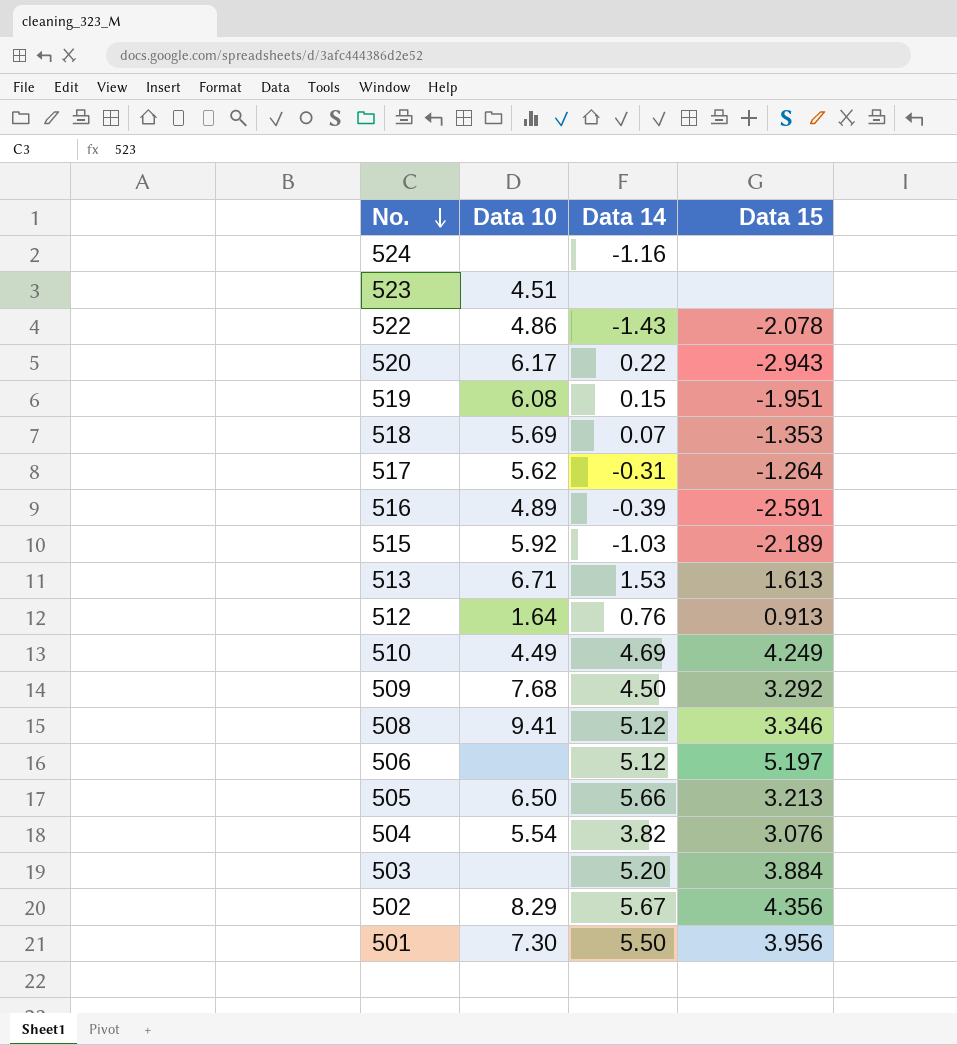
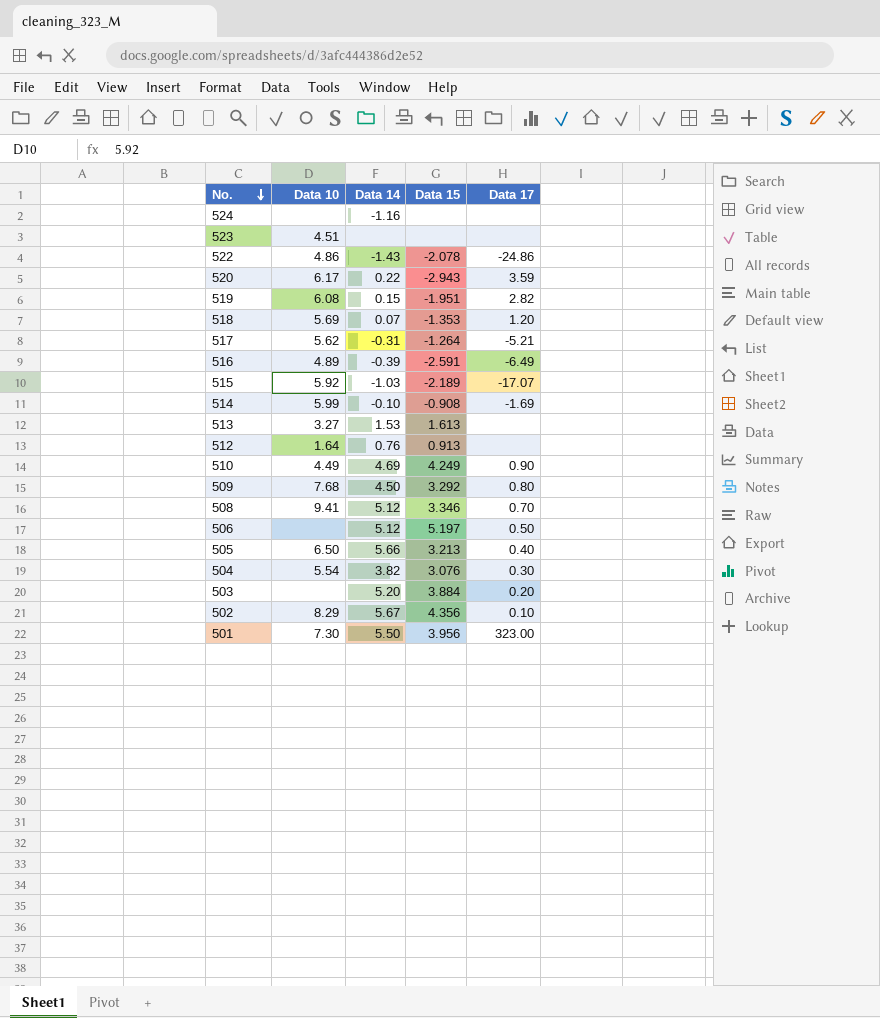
column Data 17 | position: none -> 5
row 514: none -> 5.99 | -0.10 | -0.908 | -1.69
513 | Data 10: 6.71 -> 3.27

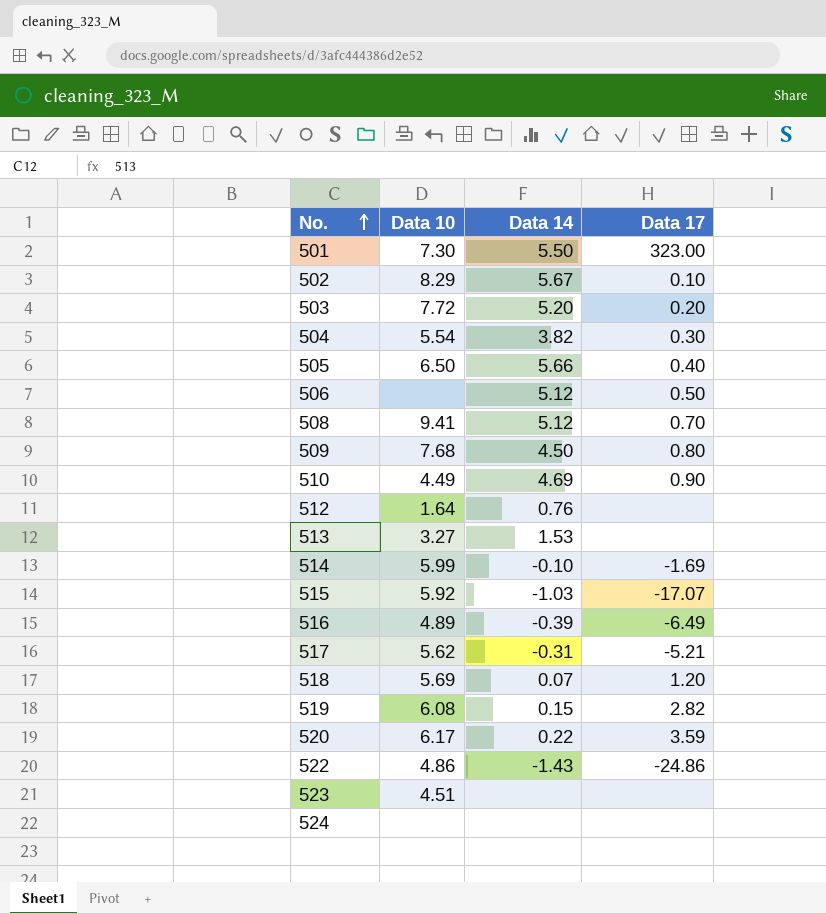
row order: No. descending -> No. ascending
column Data 15 | position: 4 -> none
503 | Data 10: none -> 7.72
524 | Data 14: -1.16 -> none

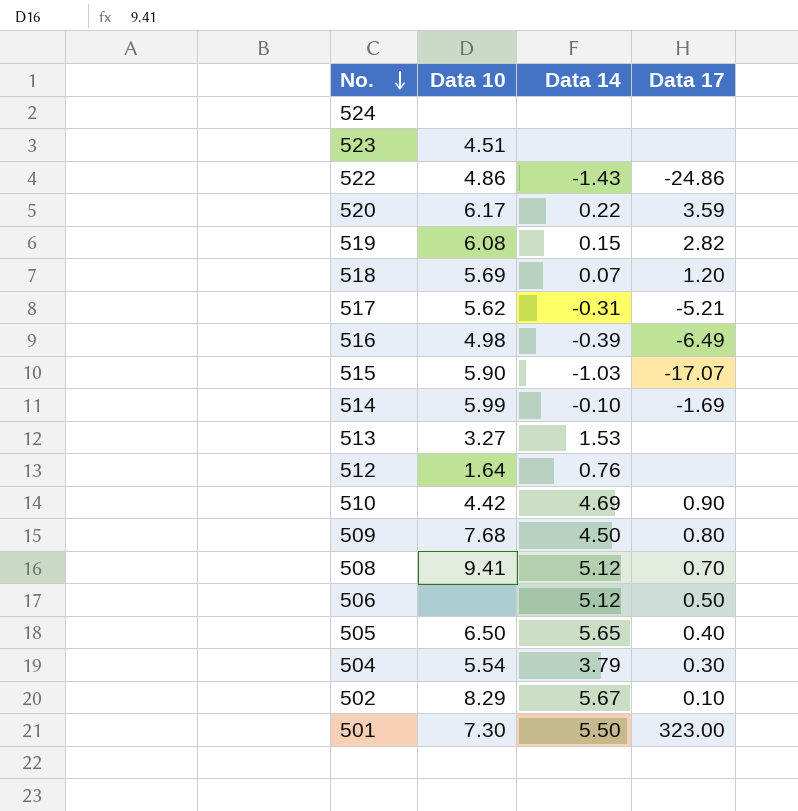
row order: No. ascending -> No. descending
row 503: 7.72 | 5.20 | 0.20 -> none
516 | Data 10: 4.89 -> 4.98
515 | Data 10: 5.92 -> 5.90
510 | Data 10: 4.49 -> 4.42
505 | Data 14: 5.66 -> 5.65
504 | Data 14: 3.82 -> 3.79

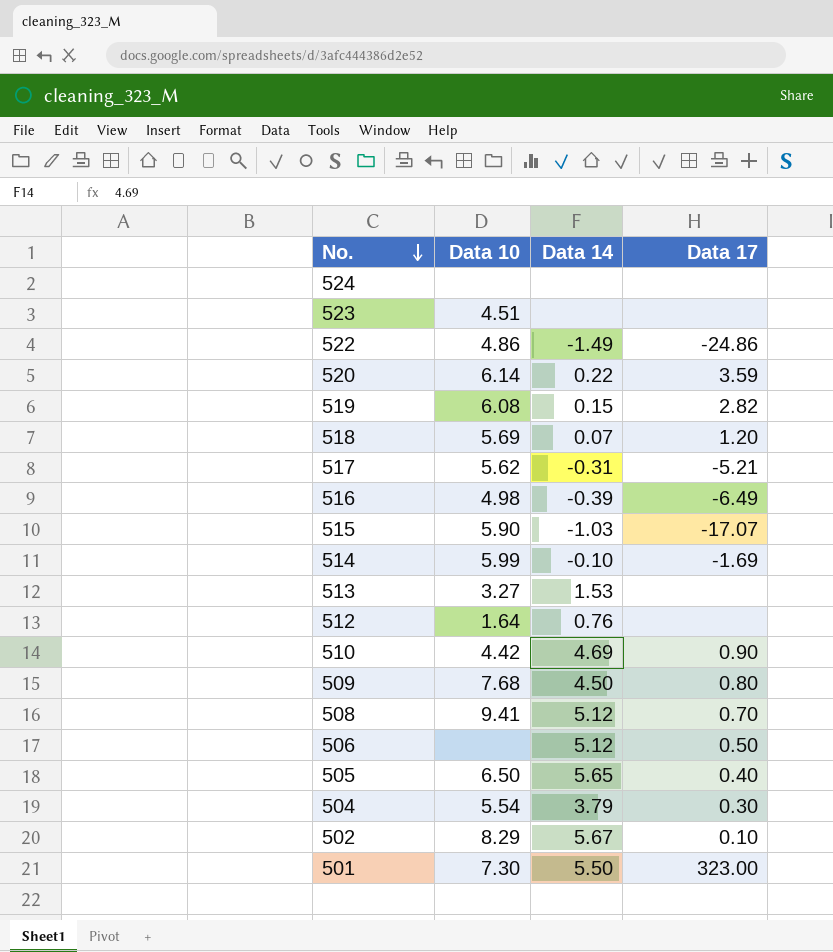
522 | Data 14: -1.43 -> -1.49
520 | Data 10: 6.17 -> 6.14

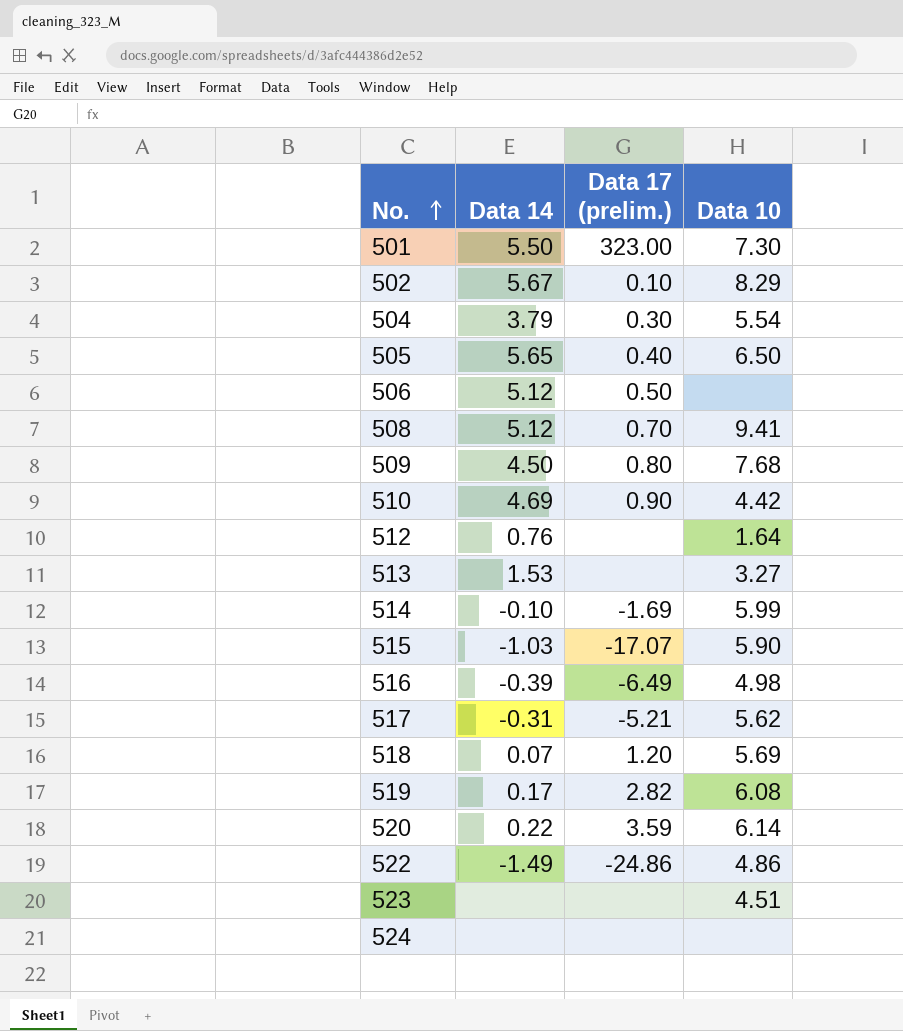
row order: No. descending -> No. ascending
column name: Data 17 -> Data 17 (prelim.)
column Data 10 | position: 2 -> 4
519 | Data 14: 0.15 -> 0.17

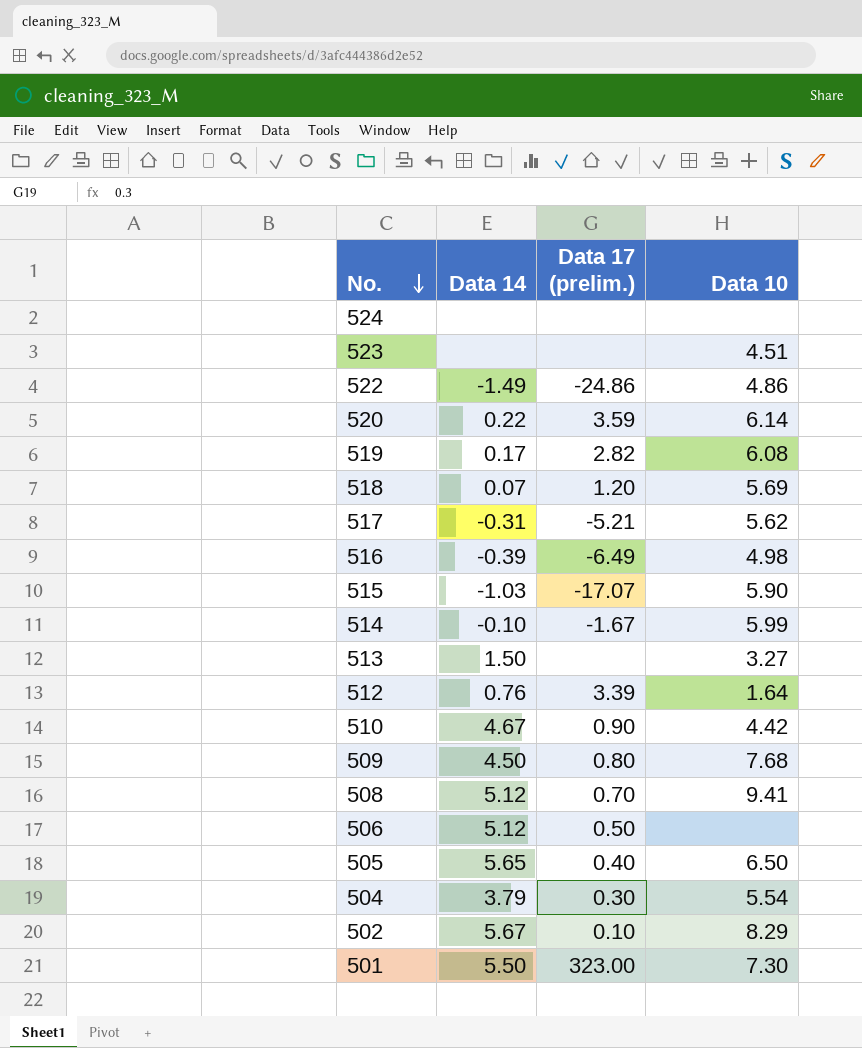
row order: No. ascending -> No. descending
514 | Data 17 (prelim.): -1.69 -> -1.67
513 | Data 14: 1.53 -> 1.50
512 | Data 17 (prelim.): none -> 3.39
510 | Data 14: 4.69 -> 4.67

